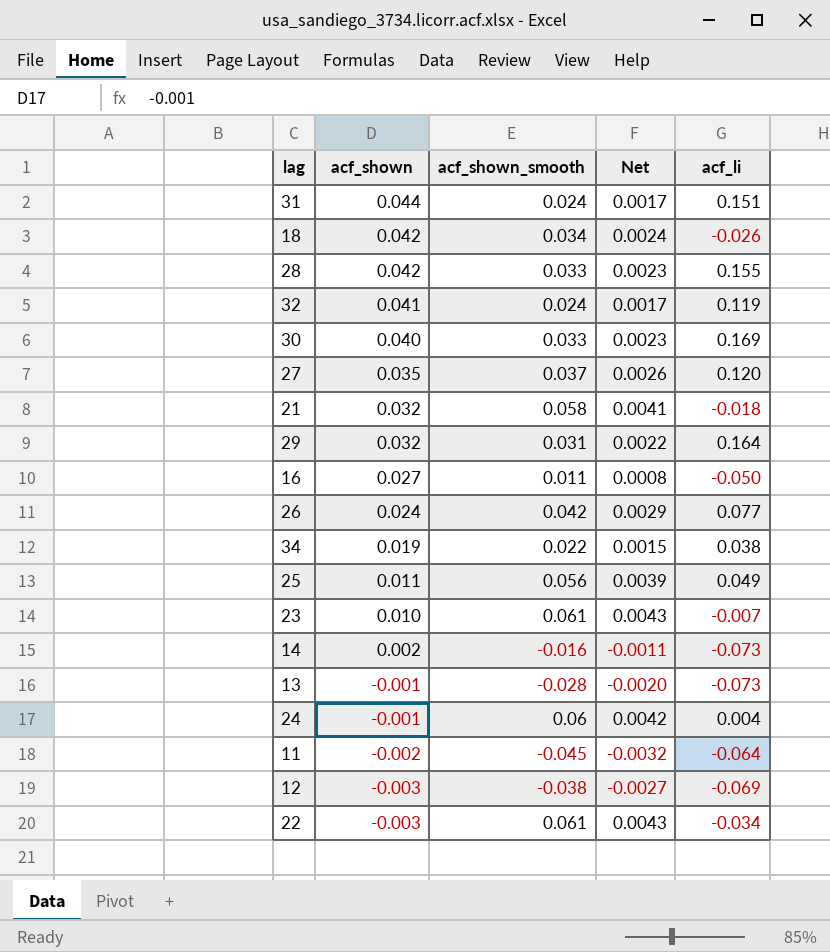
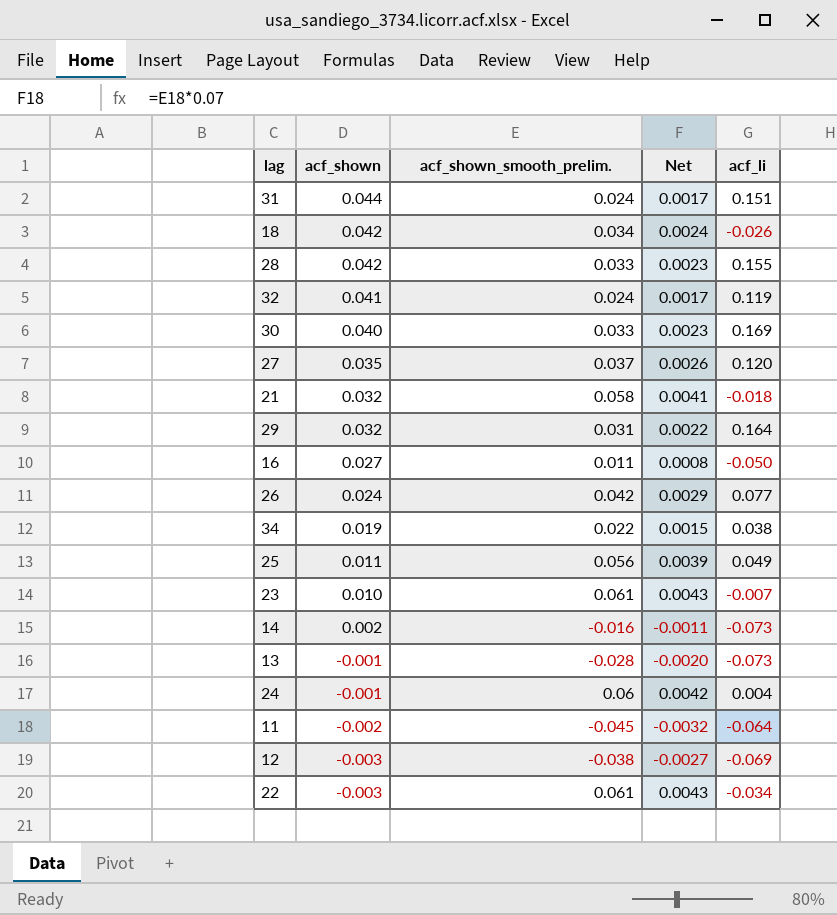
column name: acf_shown_smooth -> acf_shown_smooth_prelim.

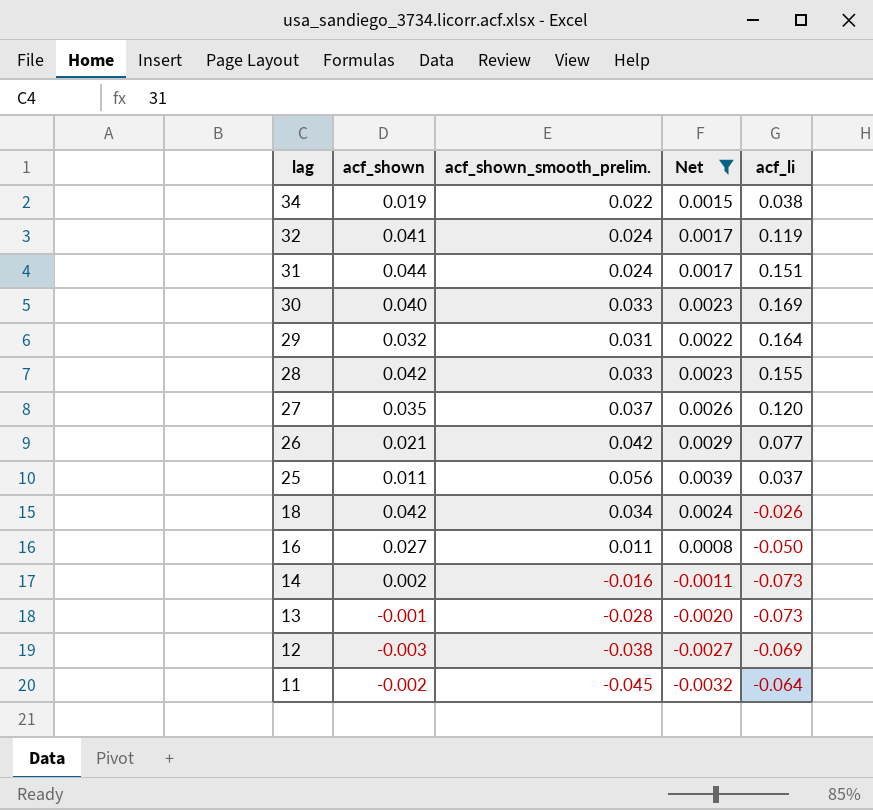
filter: none -> Net <= 0.0039
row order: acf_shown descending -> lag descending
26 | acf_shown: 0.024 -> 0.021
25 | acf_li: 0.049 -> 0.037

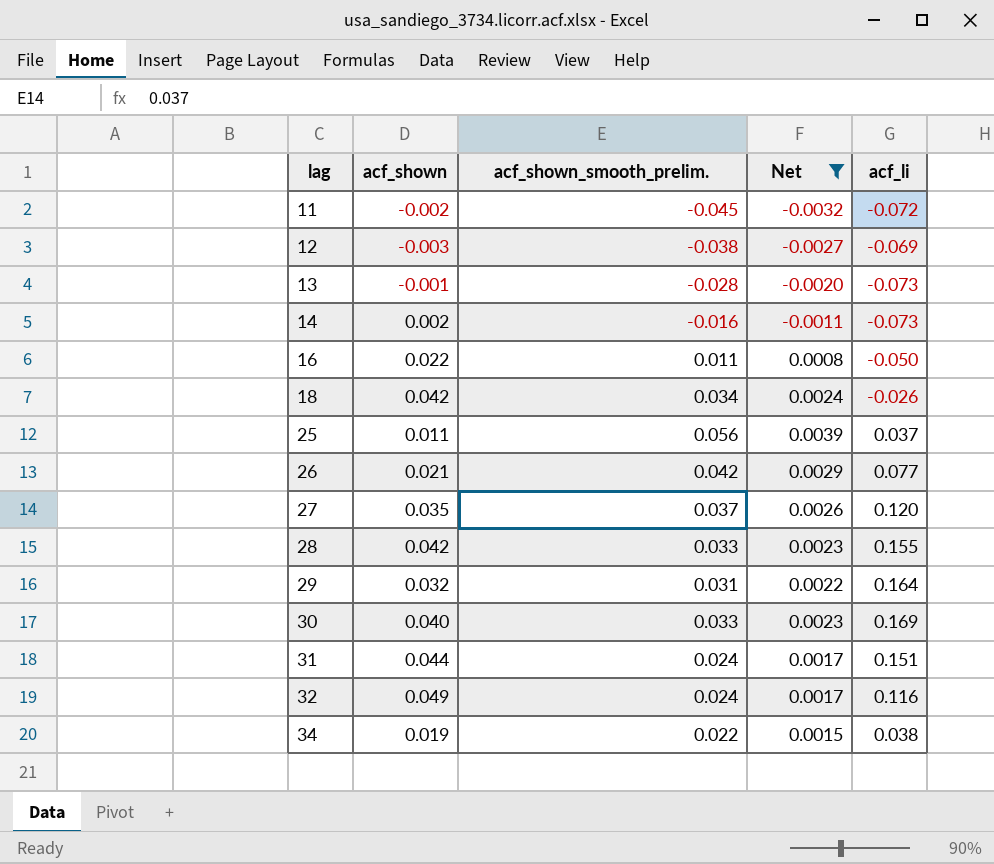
row order: lag descending -> lag ascending
11 | acf_li: -0.064 -> -0.072
16 | acf_shown: 0.027 -> 0.022
32 | acf_shown: 0.041 -> 0.049
32 | acf_li: 0.119 -> 0.116

